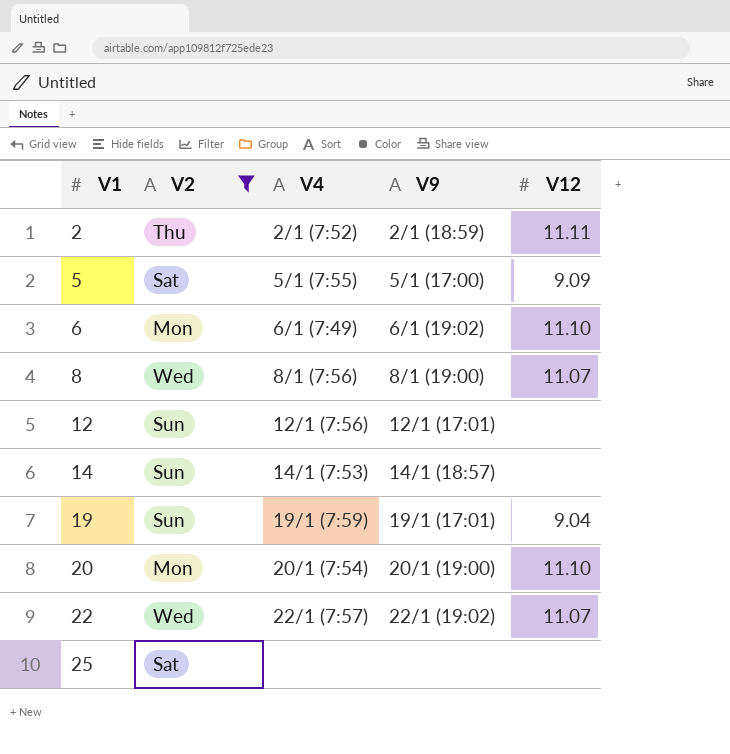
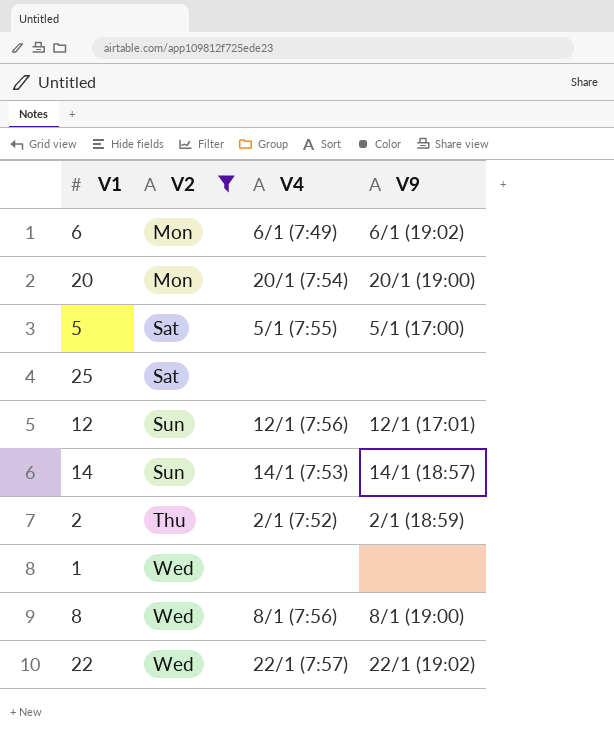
row order: V1 ascending -> V2 ascending
column V12 | position: 5 -> none
row 19: Sun | 19/1 (7:59) | 19/1 (17:01) | 9.04 -> none
row 1: none -> Wed | none | none

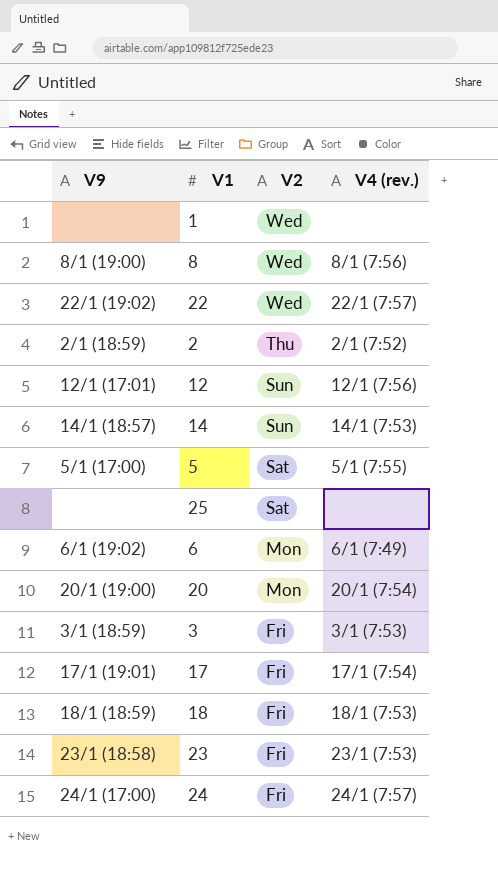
filter: V2 != Fri -> none
row order: V2 ascending -> V2 descending
column V9 | position: 4 -> 1
column name: V4 -> V4 (rev.)

